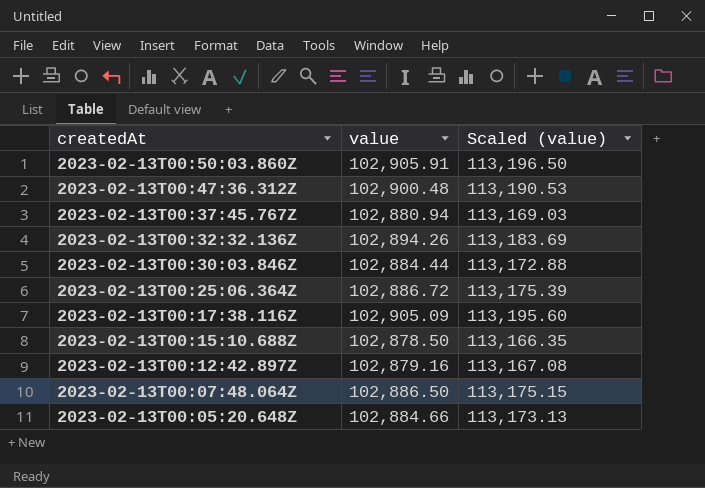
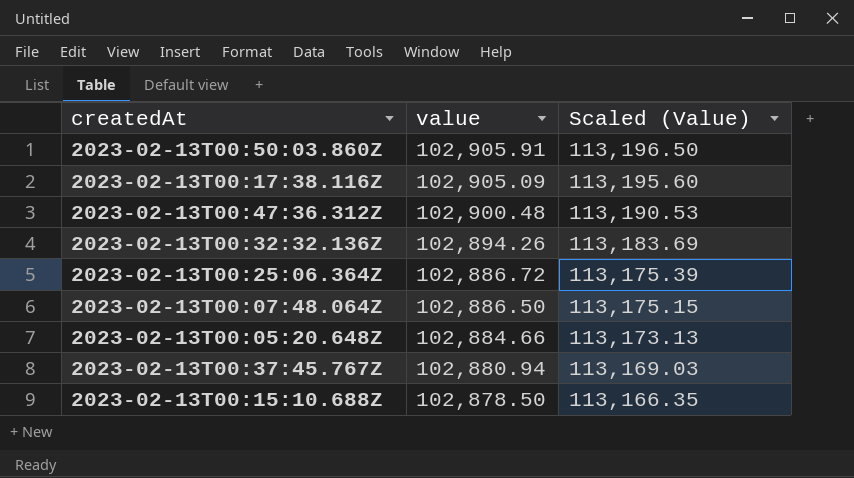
row order: createdAt descending -> value descending
column name: Scaled (value) -> Scaled (Value)
row 2023-02-13T00:30:03.846Z: 102,884.44 | 113,172.88 -> none
row 2023-02-13T00:12:42.897Z: 102,879.16 | 113,167.08 -> none

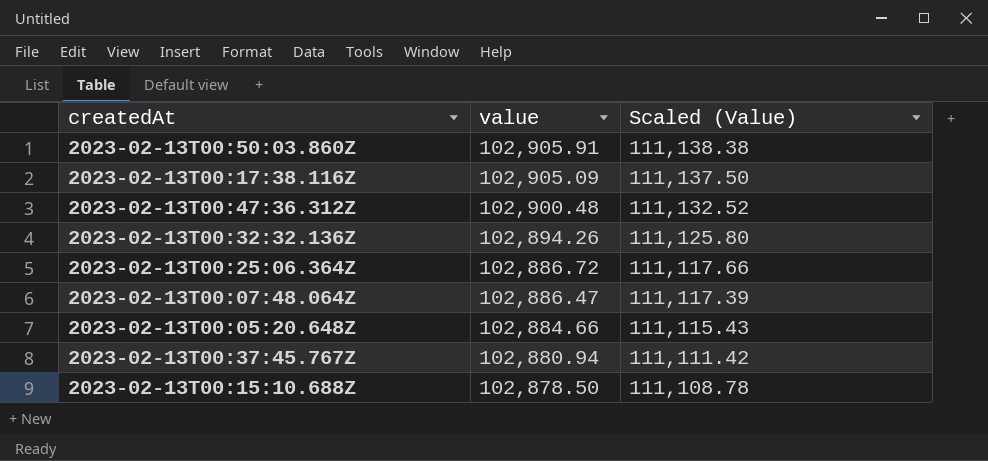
column Scaled (Value) | formula: [value] * 1.1 -> [value] * 1.08
2023-02-13T00:07:48.064Z | value: 102,886.50 -> 102,886.47

